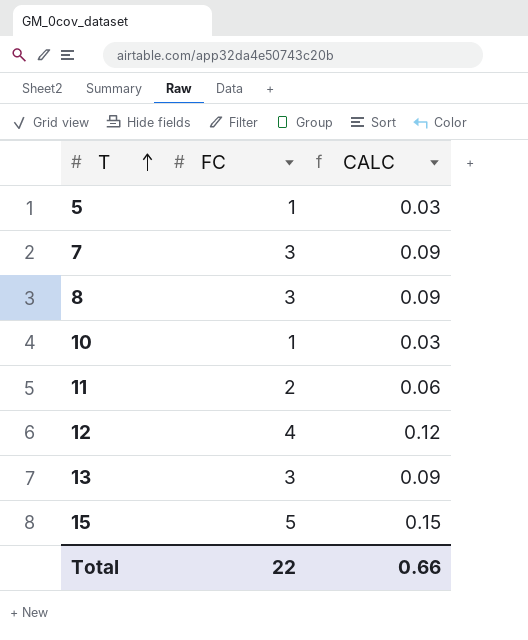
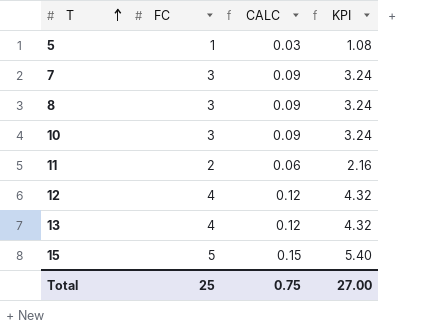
column KPI | formula: none -> [FC] * 1.08
10 | FC: 1 -> 3
10 | CALC: 0.03 -> 0.09
13 | FC: 3 -> 4
13 | CALC: 0.09 -> 0.12
Total | FC: 22 -> 25
Total | CALC: 0.66 -> 0.75

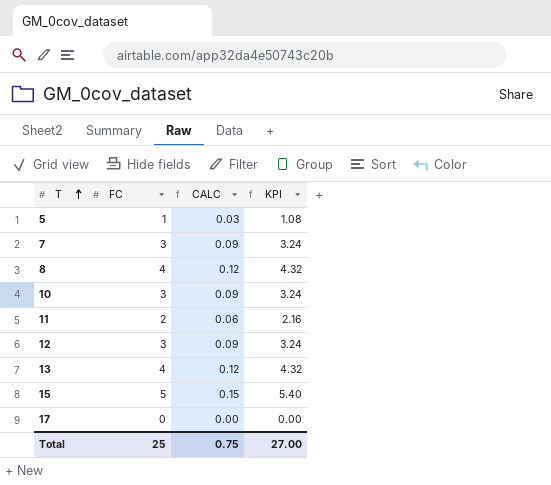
8 | FC: 3 -> 4
8 | CALC: 0.09 -> 0.12
8 | KPI: 3.24 -> 4.32
12 | FC: 4 -> 3
12 | CALC: 0.12 -> 0.09
12 | KPI: 4.32 -> 3.24
row 17: none -> 0 | 0.00 | 0.00

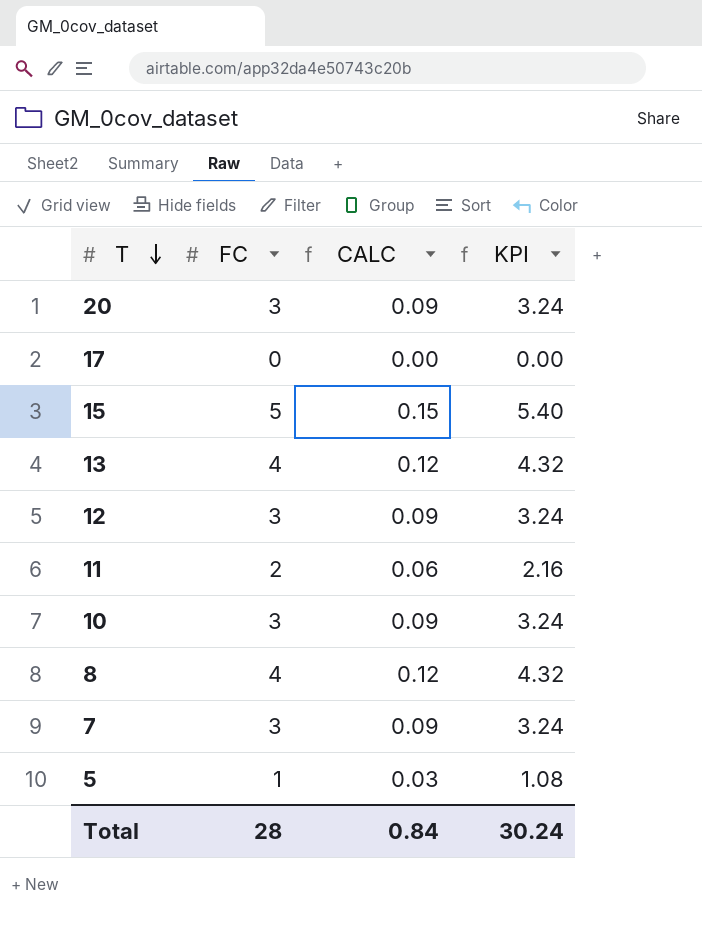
row order: T ascending -> T descending
row 20: none -> 3 | 0.09 | 3.24
Total | FC: 25 -> 28
Total | CALC: 0.75 -> 0.84
Total | KPI: 27.00 -> 30.24

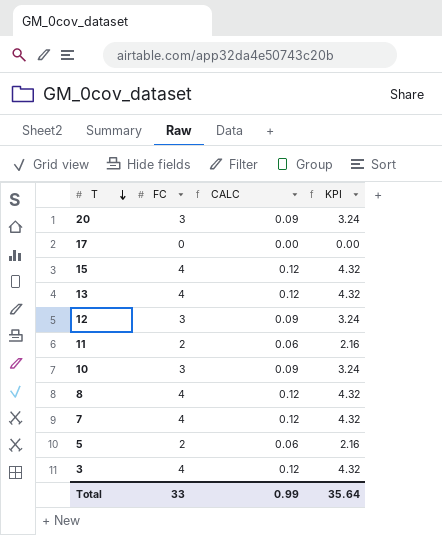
15 | FC: 5 -> 4
15 | CALC: 0.15 -> 0.12
15 | KPI: 5.40 -> 4.32
7 | FC: 3 -> 4
7 | CALC: 0.09 -> 0.12
7 | KPI: 3.24 -> 4.32
5 | FC: 1 -> 2
5 | CALC: 0.03 -> 0.06
5 | KPI: 1.08 -> 2.16
row 3: none -> 4 | 0.12 | 4.32
Total | FC: 28 -> 33
Total | CALC: 0.84 -> 0.99
Total | KPI: 30.24 -> 35.64

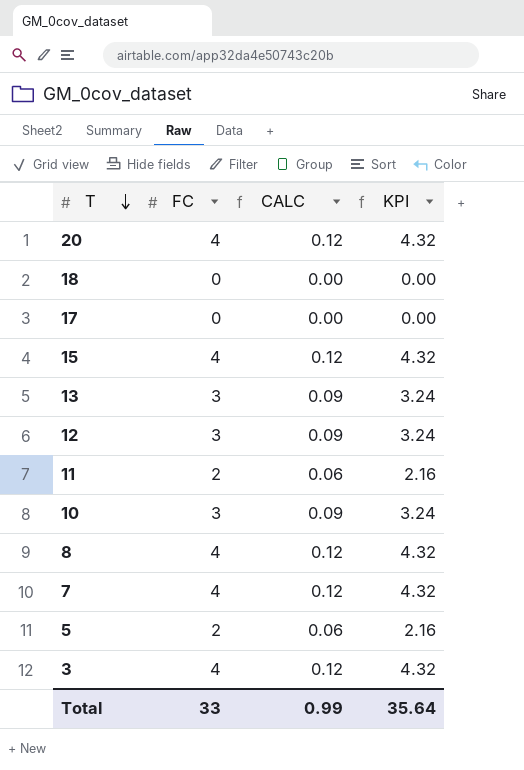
20 | FC: 3 -> 4
20 | CALC: 0.09 -> 0.12
20 | KPI: 3.24 -> 4.32
row 18: none -> 0 | 0.00 | 0.00
13 | FC: 4 -> 3
13 | CALC: 0.12 -> 0.09
13 | KPI: 4.32 -> 3.24

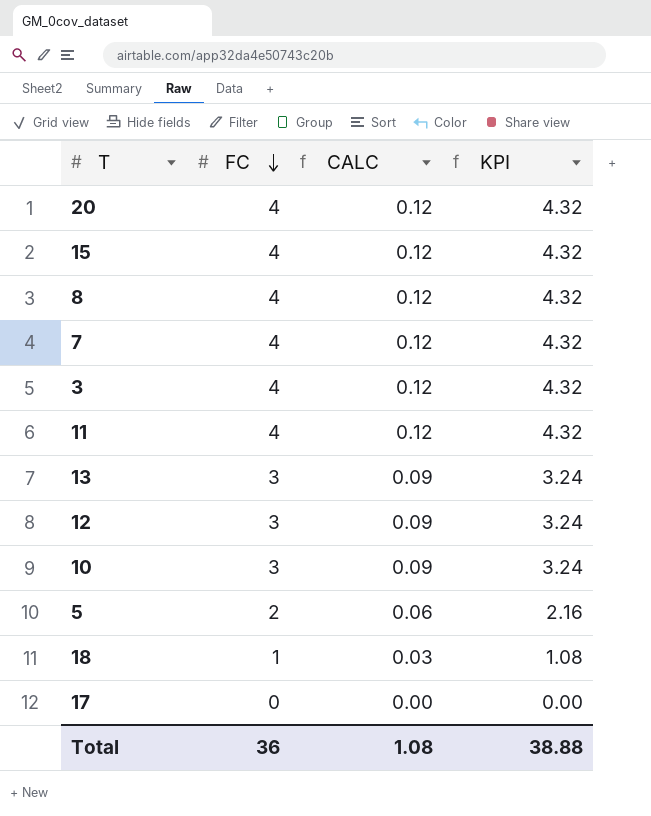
row order: T descending -> FC descending
11 | FC: 2 -> 4
11 | CALC: 0.06 -> 0.12
11 | KPI: 2.16 -> 4.32
18 | FC: 0 -> 1
18 | CALC: 0.00 -> 0.03
18 | KPI: 0.00 -> 1.08
Total | FC: 33 -> 36
Total | CALC: 0.99 -> 1.08
Total | KPI: 35.64 -> 38.88

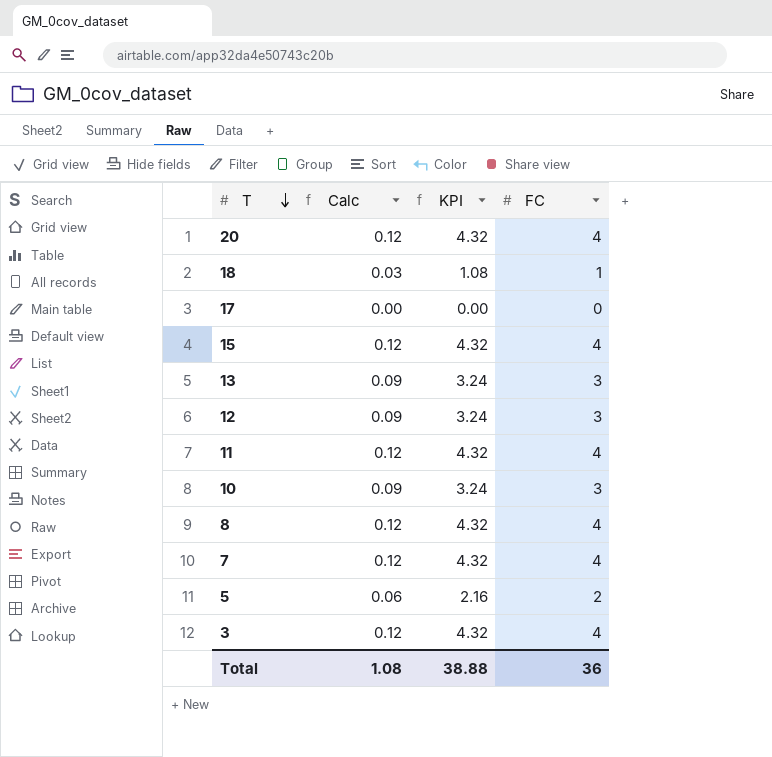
row order: FC descending -> T descending
column name: CALC -> Calc
column FC | position: 2 -> 4

